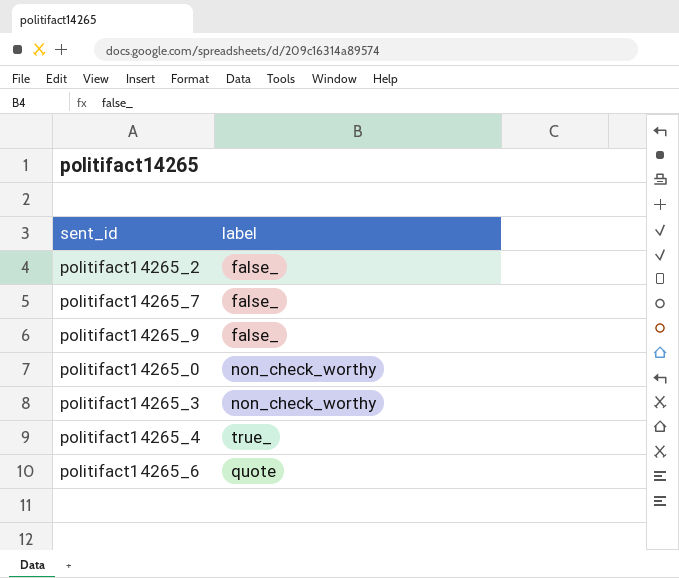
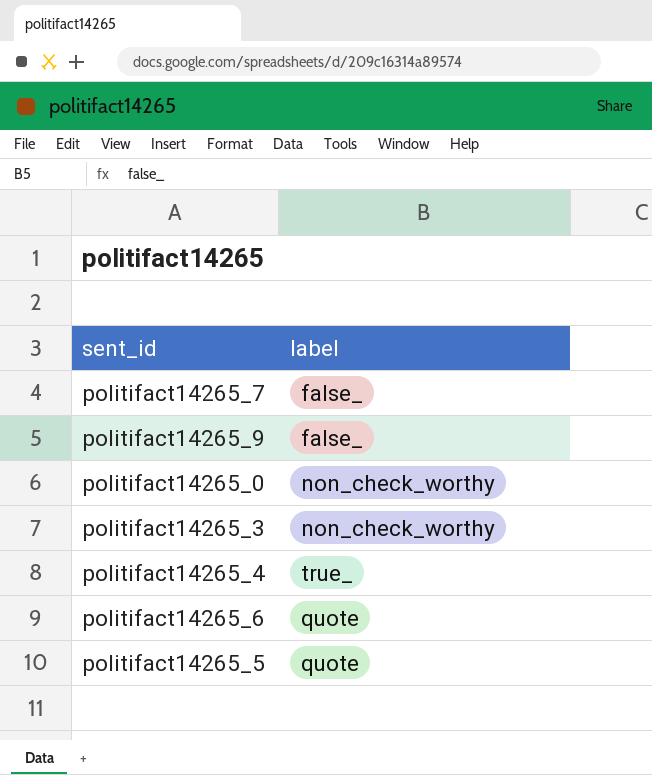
row politifact14265_2: false_ -> none
row politifact14265_5: none -> quote

